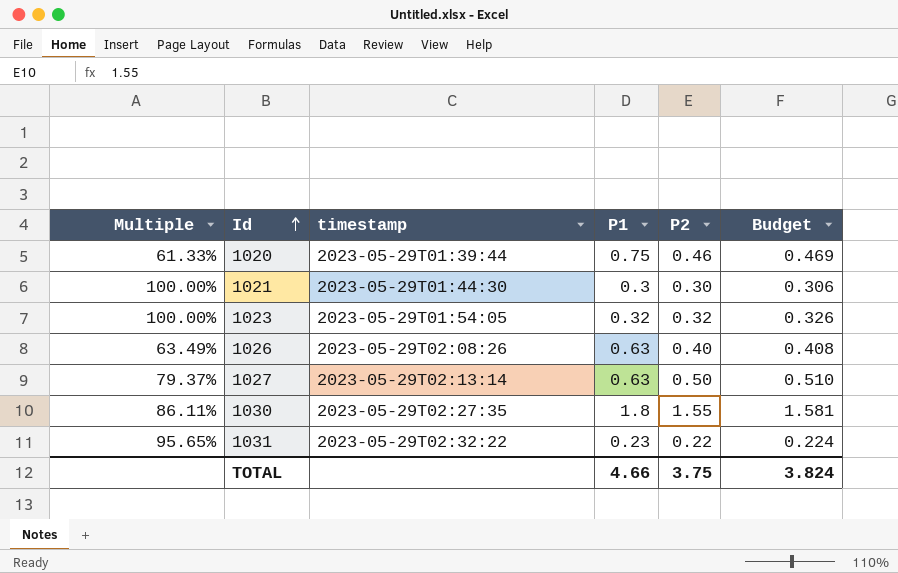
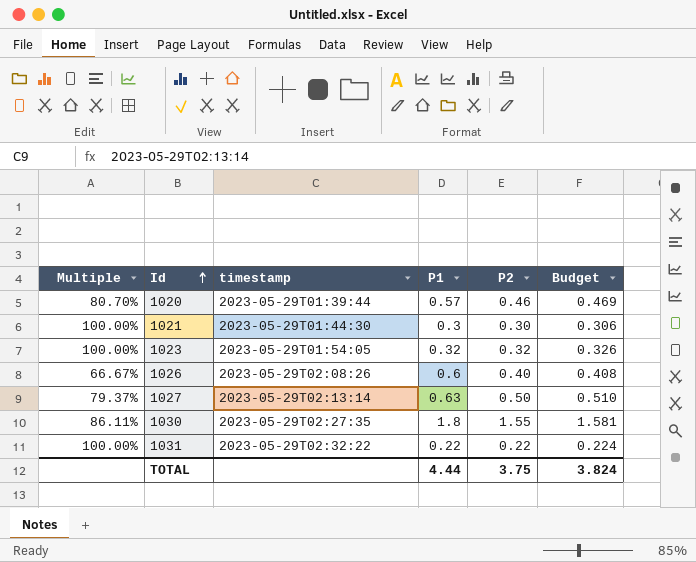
1020 | Multiple: 61.33% -> 80.70%
1020 | P1: 0.75 -> 0.57
1026 | Multiple: 63.49% -> 66.67%
1026 | P1: 0.63 -> 0.6
1031 | Multiple: 95.65% -> 100.00%
1031 | P1: 0.23 -> 0.22
TOTAL | P1: 4.66 -> 4.44

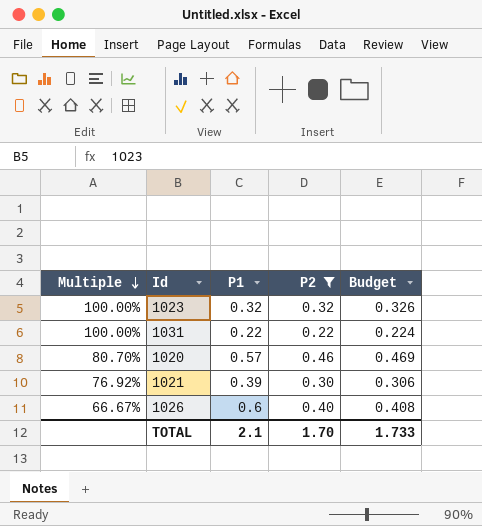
filter: none -> P2 <= 0.46
row order: Id ascending -> Multiple descending
column timestamp | position: 3 -> none
1021 | Multiple: 100.00% -> 76.92%
1021 | P1: 0.3 -> 0.39
TOTAL | P1: 4.44 -> 2.1
TOTAL | P2: 3.75 -> 1.70
TOTAL | Budget: 3.824 -> 1.733

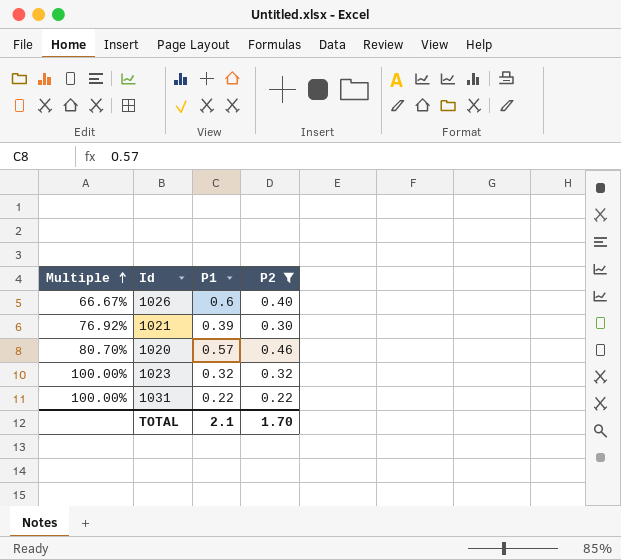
row order: Multiple descending -> Multiple ascending
column Budget | formula: [P2] * 1.02 -> none

